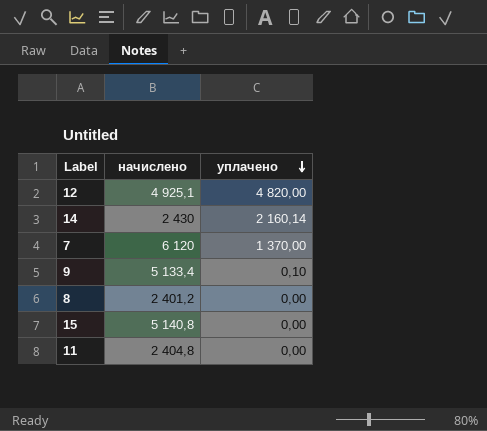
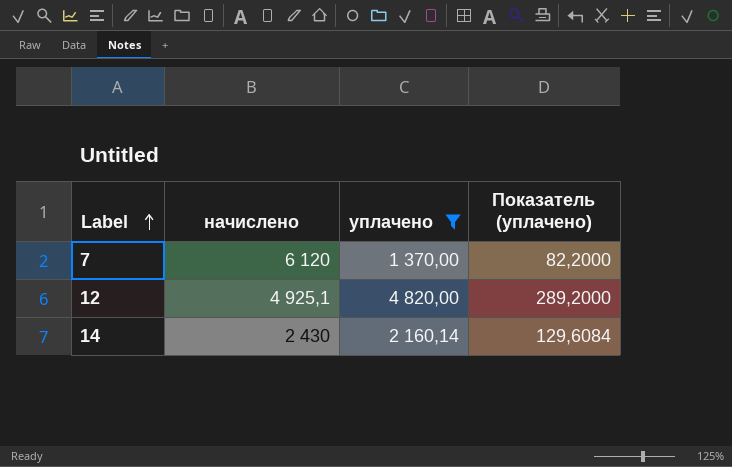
filter: none -> уплачено >= 1 370,00
row order: уплачено descending -> Label ascending
column Показатель (уплачено) | formula: none -> [уплачено] * 0,06

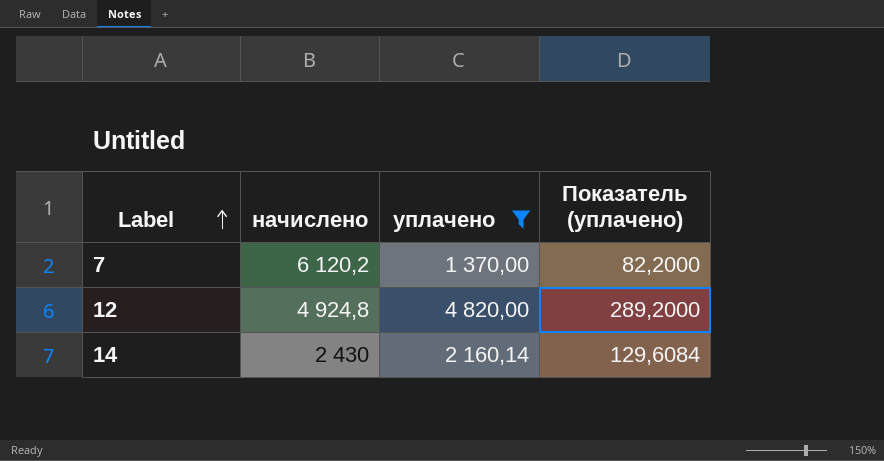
7 | начислено: 6 120 -> 6 120,2
12 | начислено: 4 925,1 -> 4 924,8

